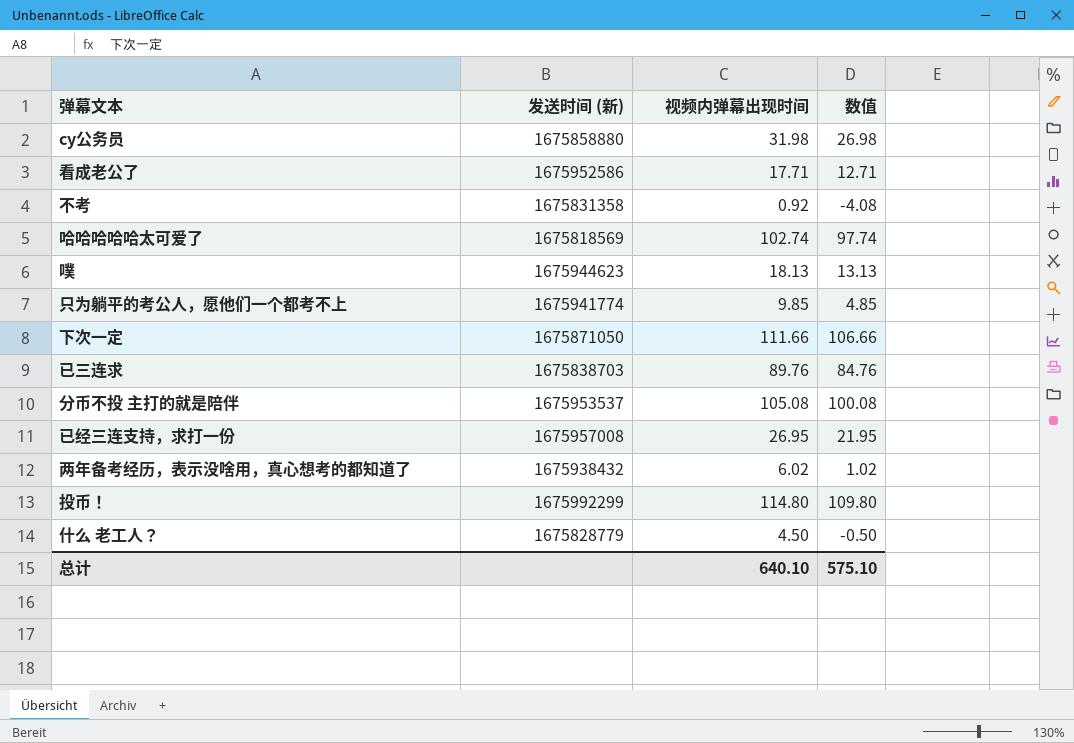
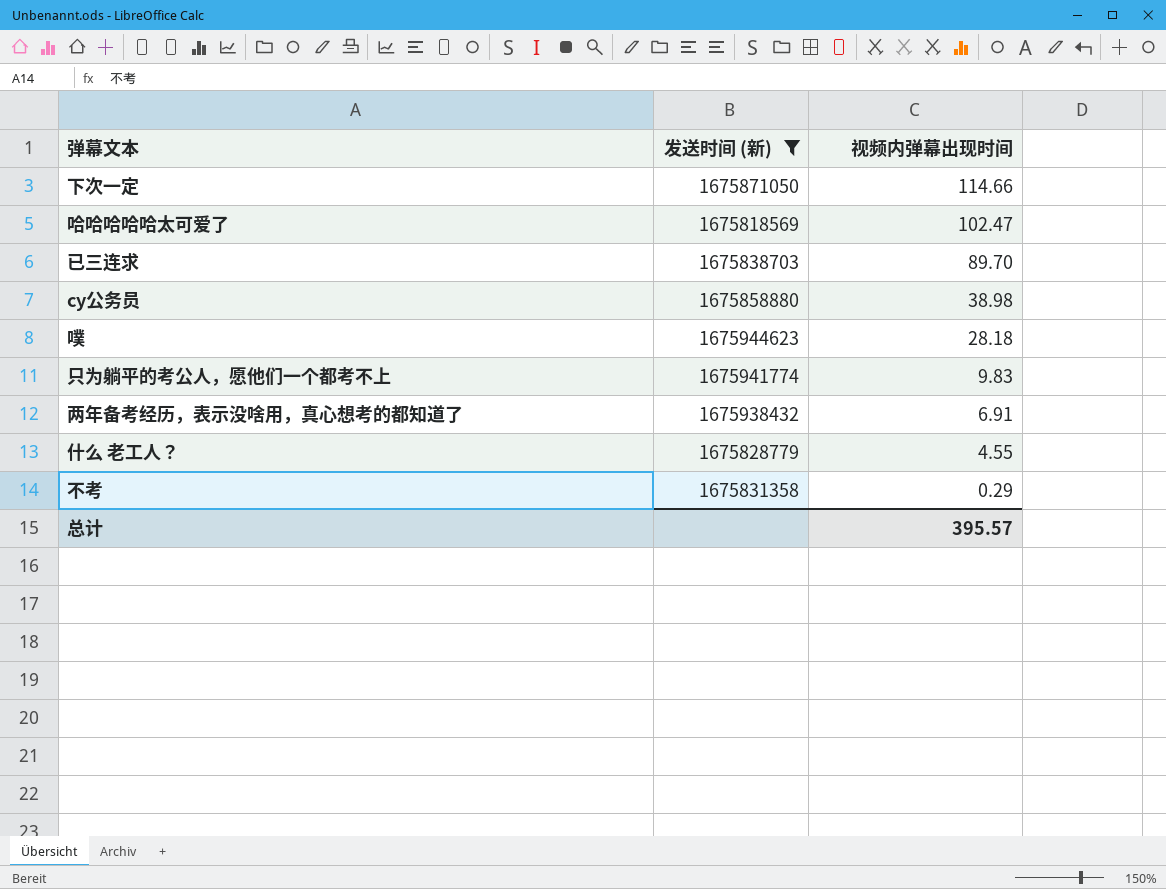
filter: none -> 发送时间 (新) <= 1675944623
row order: none -> 视频内弹幕出现时间 descending
column 数值 | formula: [视频内弹幕出现时间] - 5 -> none
下次一定 | 视频内弹幕出现时间: 111.66 -> 114.66
哈哈哈哈哈太可爱了 | 视频内弹幕出现时间: 102.74 -> 102.47
已三连求 | 视频内弹幕出现时间: 89.76 -> 89.70
cy公务员 | 视频内弹幕出现时间: 31.98 -> 38.98
噗 | 视频内弹幕出现时间: 18.13 -> 28.18
只为躺平的考公人，愿他们一个都考不上 | 视频内弹幕出现时间: 9.85 -> 9.83
两年备考经历，表示没啥用，真心想考的都知道了 | 视频内弹幕出现时间: 6.02 -> 6.91
什么 老工人？ | 视频内弹幕出现时间: 4.50 -> 4.55
不考 | 视频内弹幕出现时间: 0.92 -> 0.29
总计 | 视频内弹幕出现时间: 640.10 -> 395.57

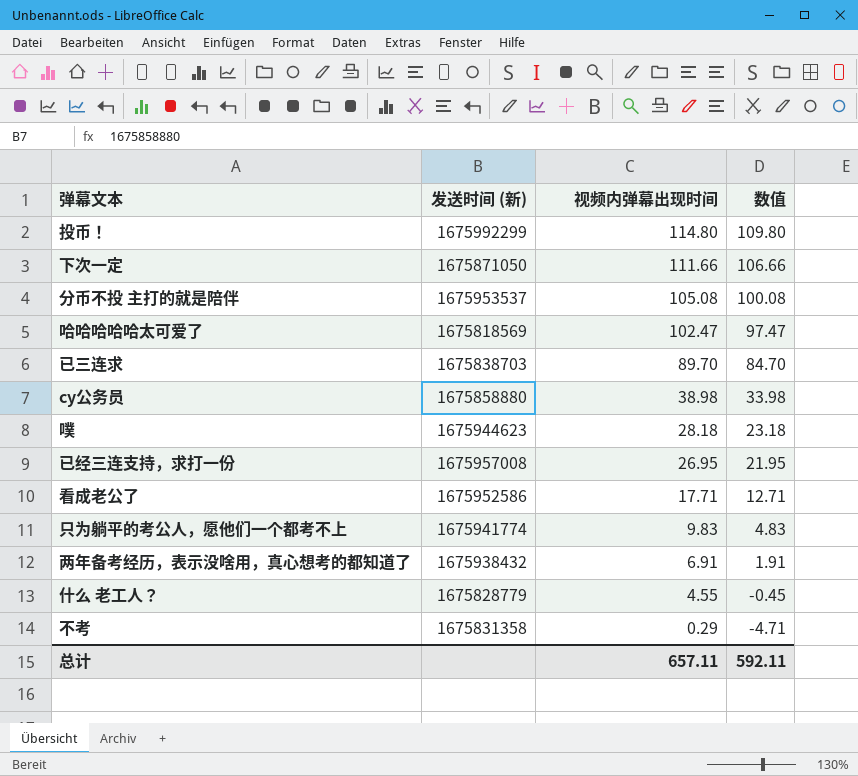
filter: 发送时间 (新) <= 1675944623 -> none
column 数值 | formula: none -> [视频内弹幕出现时间] - 5
下次一定 | 视频内弹幕出现时间: 114.66 -> 111.66
总计 | 视频内弹幕出现时间: 395.57 -> 657.11

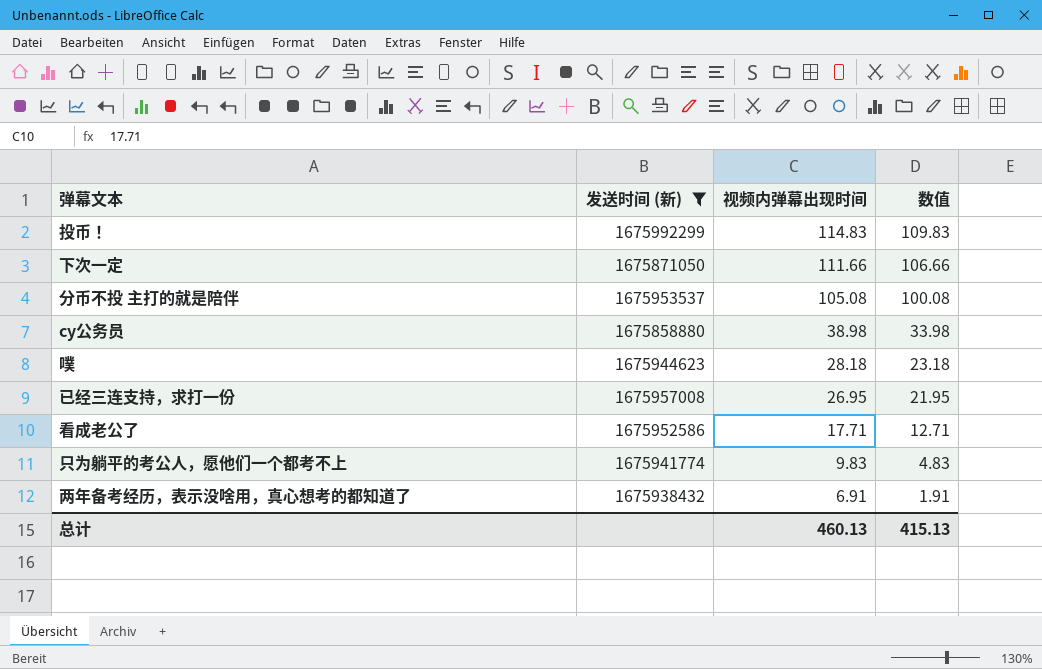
filter: none -> 发送时间 (新) >= 1675858880
投币！ | 视频内弹幕出现时间: 114.80 -> 114.83
投币！ | 数值: 109.80 -> 109.83
总计 | 视频内弹幕出现时间: 657.11 -> 460.13
总计 | 数值: 592.11 -> 415.13

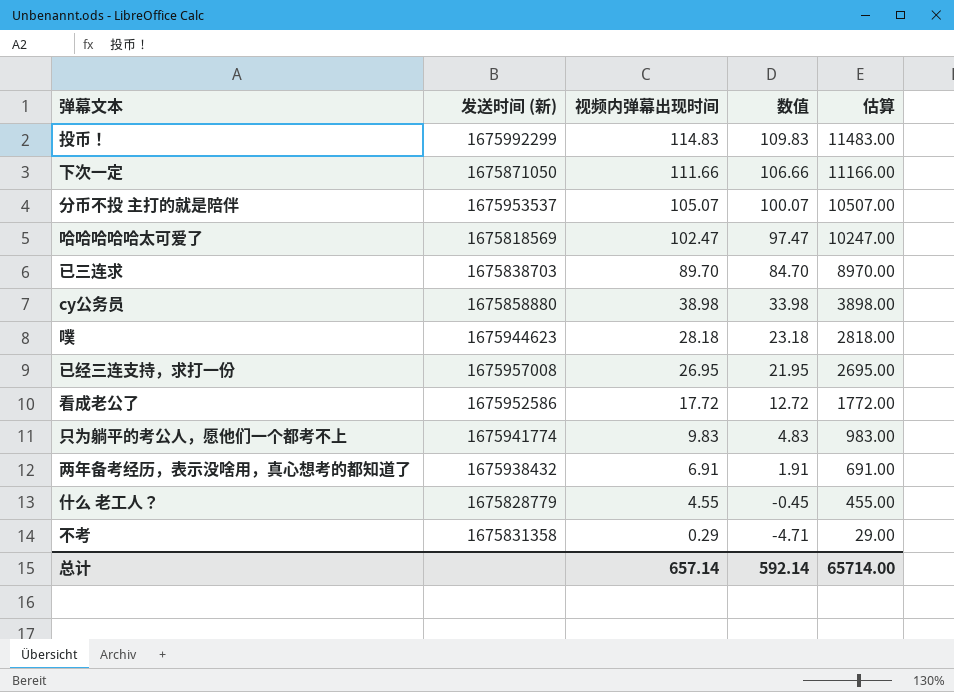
filter: 发送时间 (新) >= 1675858880 -> none
column 估算 | formula: none -> [视频内弹幕出现时间] * 100
分币不投 主打的就是陪伴 | 视频内弹幕出现时间: 105.08 -> 105.07
分币不投 主打的就是陪伴 | 数值: 100.08 -> 100.07
看成老公了 | 视频内弹幕出现时间: 17.71 -> 17.72
看成老公了 | 数值: 12.71 -> 12.72
总计 | 视频内弹幕出现时间: 460.13 -> 657.14
总计 | 数值: 415.13 -> 592.14

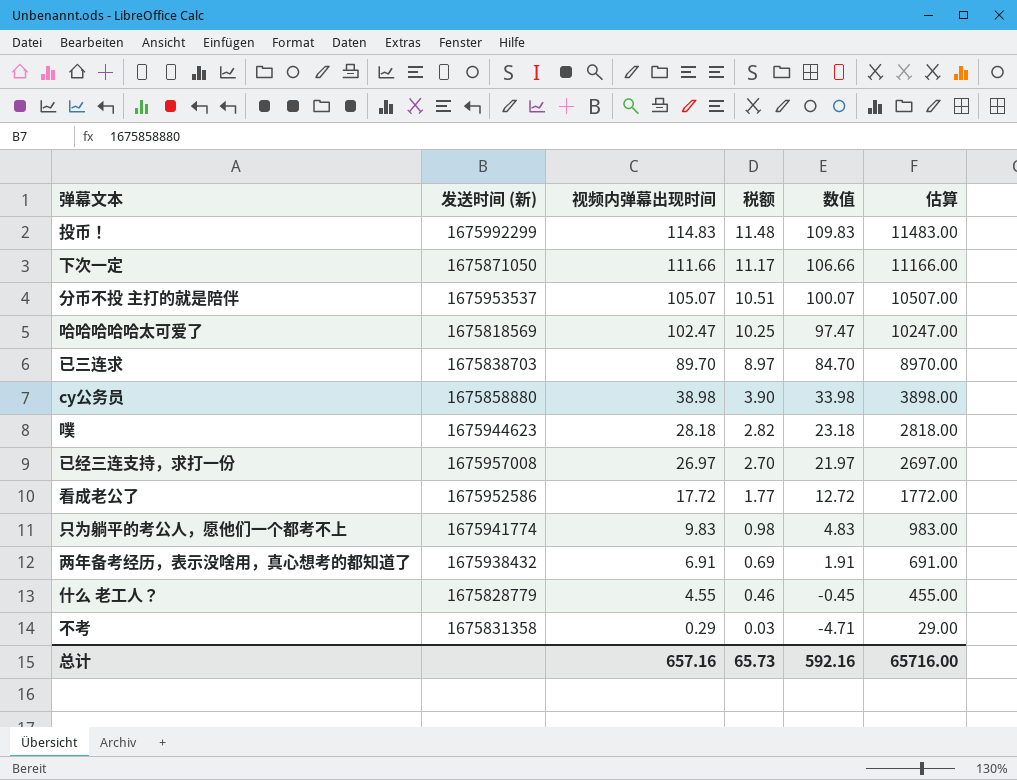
column 税额 | formula: none -> [视频内弹幕出现时间] * 0.1
已经三连支持，求打一份 | 视频内弹幕出现时间: 26.95 -> 26.97
已经三连支持，求打一份 | 数值: 21.95 -> 21.97
已经三连支持，求打一份 | 估算: 2695.00 -> 2697.00
总计 | 视频内弹幕出现时间: 657.14 -> 657.16
总计 | 数值: 592.14 -> 592.16
总计 | 估算: 65714.00 -> 65716.00

